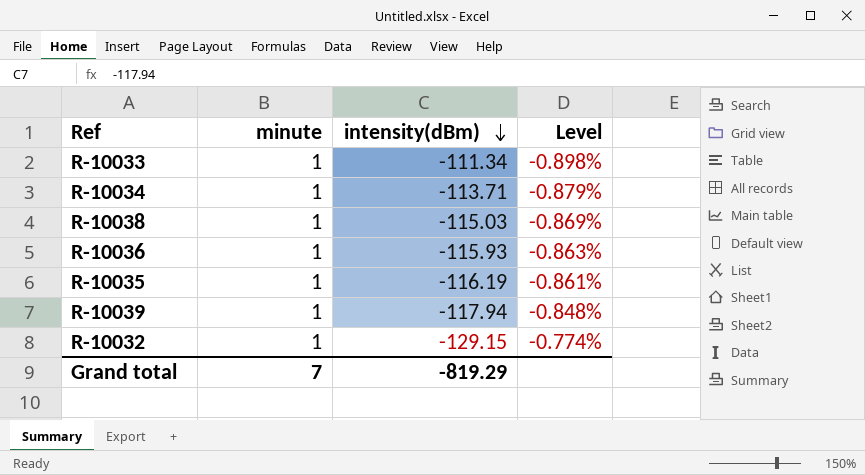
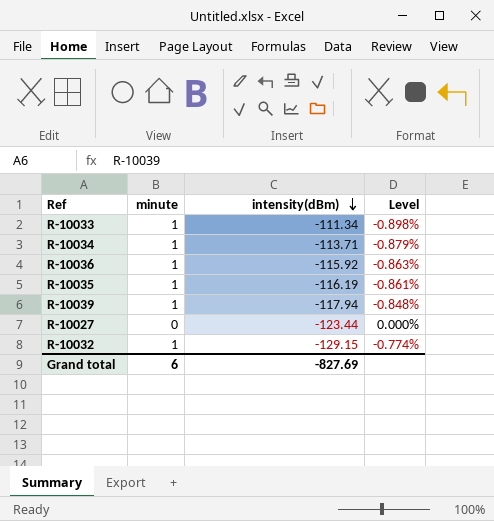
row R-10038: 1 | -115.03 | -0.869% -> none
R-10036 | intensity(dBm): -115.93 -> -115.92
row R-10027: none -> 0 | -123.44 | 0.000%
Grand total | minute: 7 -> 6
Grand total | intensity(dBm): -819.29 -> -827.69

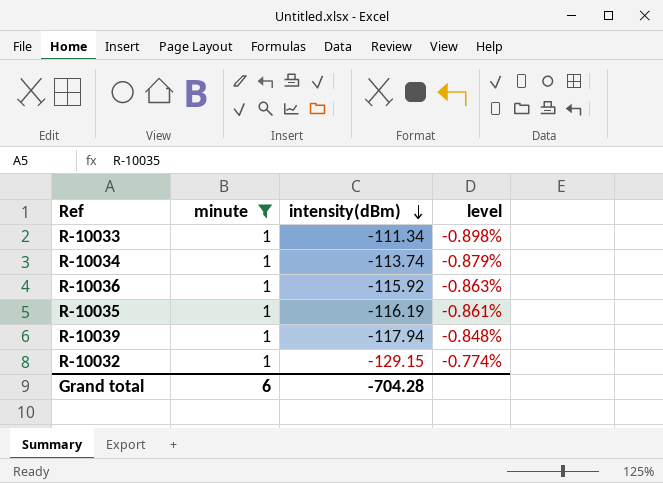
filter: none -> minute = 1
column name: Level -> level
R-10034 | intensity(dBm): -113.71 -> -113.74
Grand total | intensity(dBm): -827.69 -> -704.28

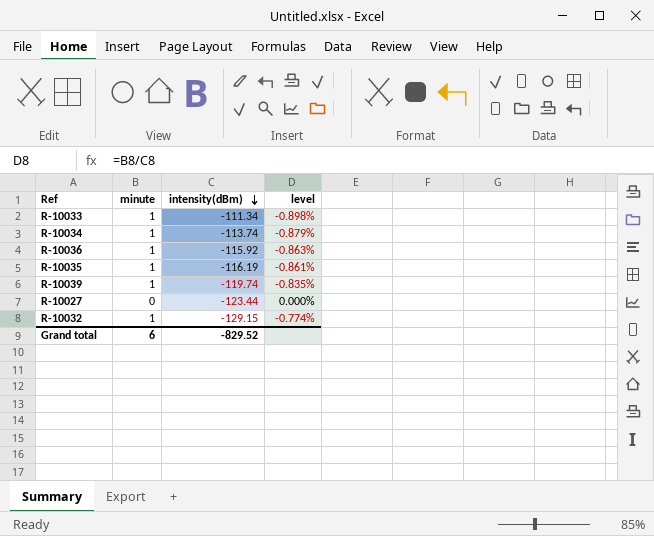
filter: minute = 1 -> none
R-10039 | intensity(dBm): -117.94 -> -119.74
R-10039 | level: -0.848% -> -0.835%
Grand total | intensity(dBm): -704.28 -> -829.52

